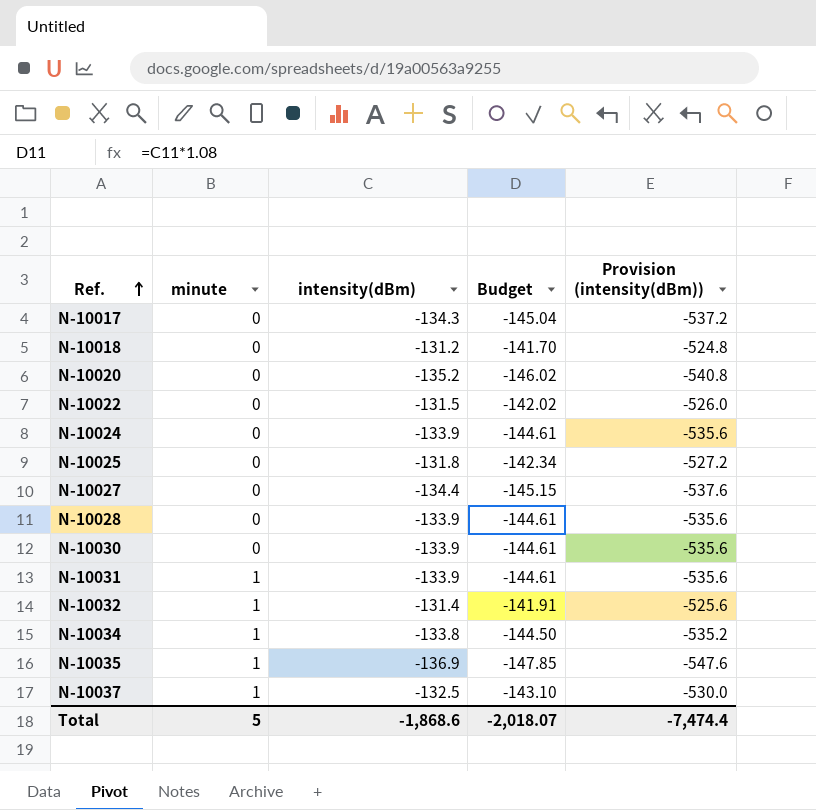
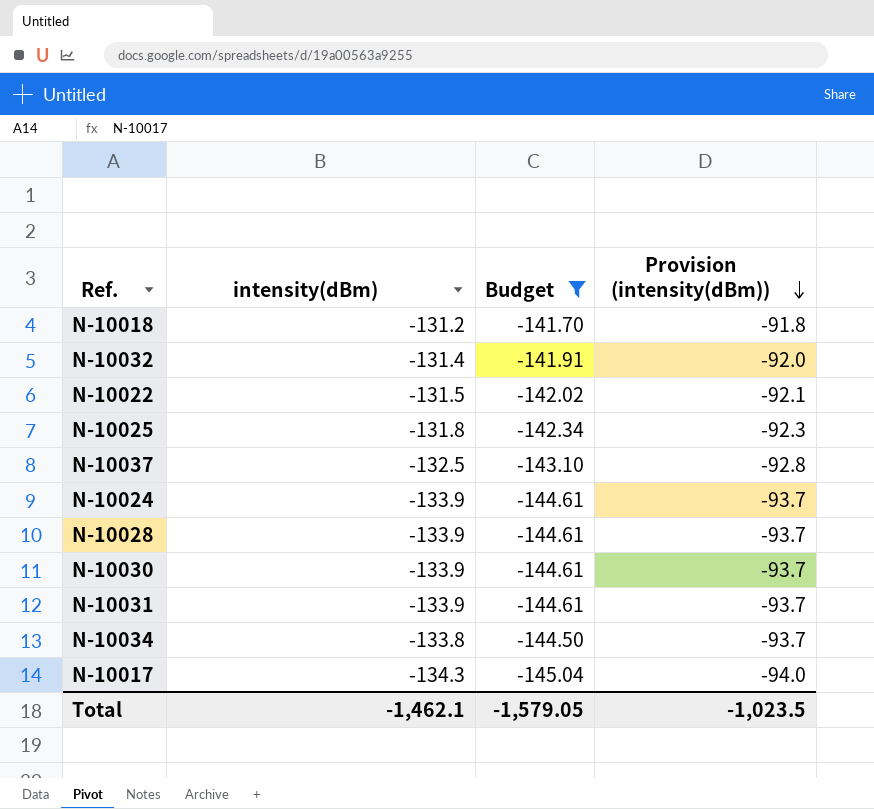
filter: none -> Budget >= -145.04
row order: Ref. ascending -> Provision (intensity(dBm)) descending
column minute | position: 2 -> none
column Provision (intensity(dBm)) | formula: [intensity(dBm)] * 4 -> [intensity(dBm)] * 0.7
Total | intensity(dBm): -1,868.6 -> -1,462.1
Total | Budget: -2,018.07 -> -1,579.05
Total | Provision (intensity(dBm)): -7,474.4 -> -1,023.5

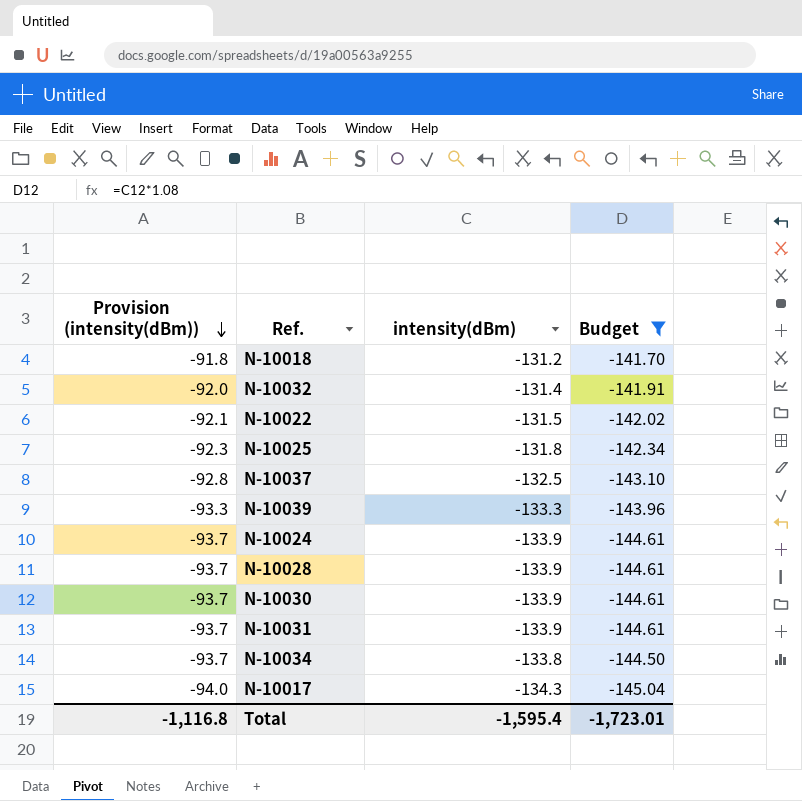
column Provision (intensity(dBm)) | position: 4 -> 1
row N-10039: none -> -93.3 | -133.3 | -143.96
Total | Provision (intensity(dBm)): -1,023.5 -> -1,116.8
Total | intensity(dBm): -1,462.1 -> -1,595.4
Total | Budget: -1,579.05 -> -1,723.01

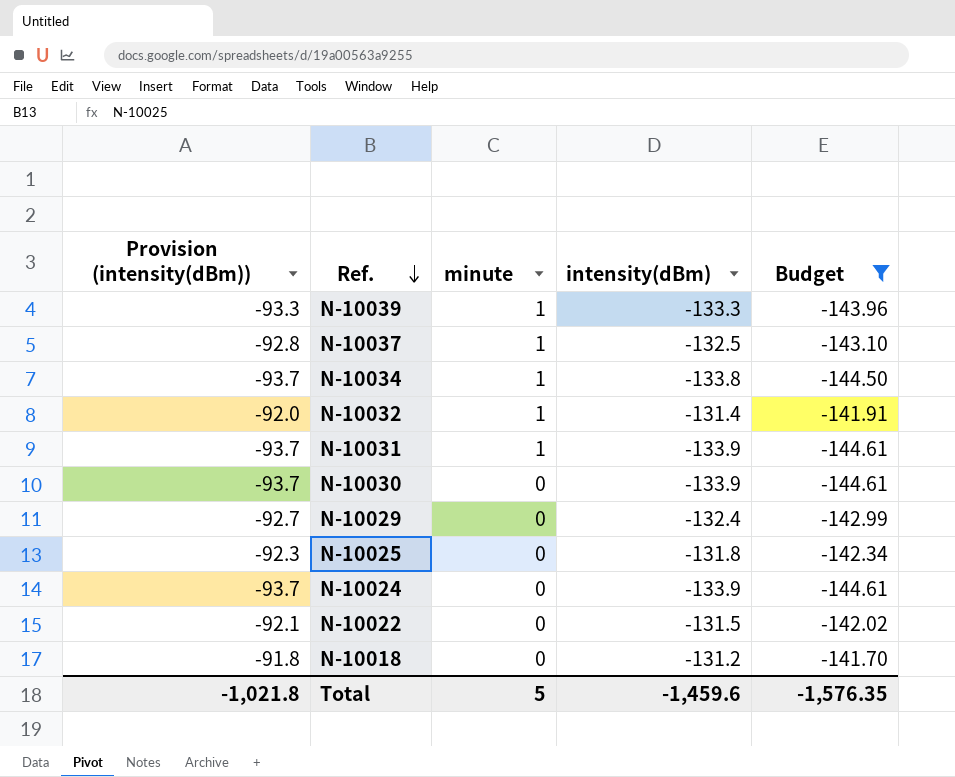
row order: Provision (intensity(dBm)) descending -> Ref. descending
column minute | position: none -> 3
row N-10028: -93.7 | -133.9 | -144.61 -> none
row N-10017: -94.0 | -134.3 | -145.04 -> none
row N-10029: none -> -92.7 | 0 | -132.4 | -142.99
Total | Provision (intensity(dBm)): -1,116.8 -> -1,021.8
Total | intensity(dBm): -1,595.4 -> -1,459.6
Total | Budget: -1,723.01 -> -1,576.35

